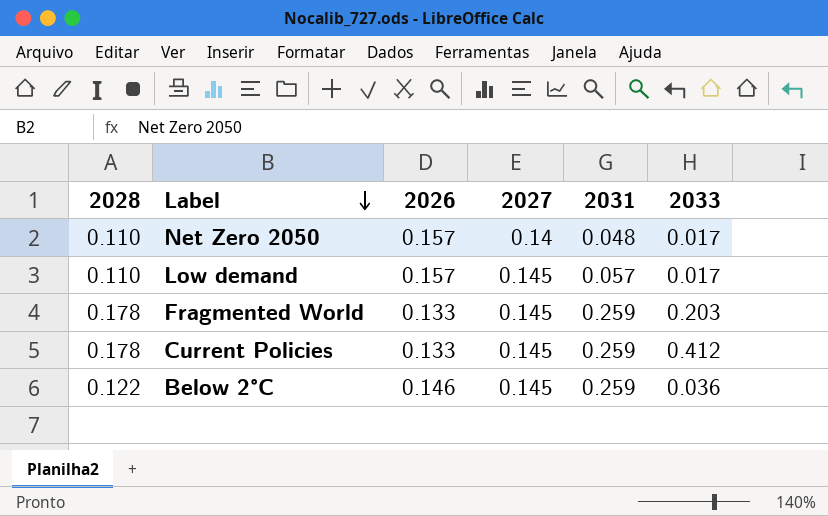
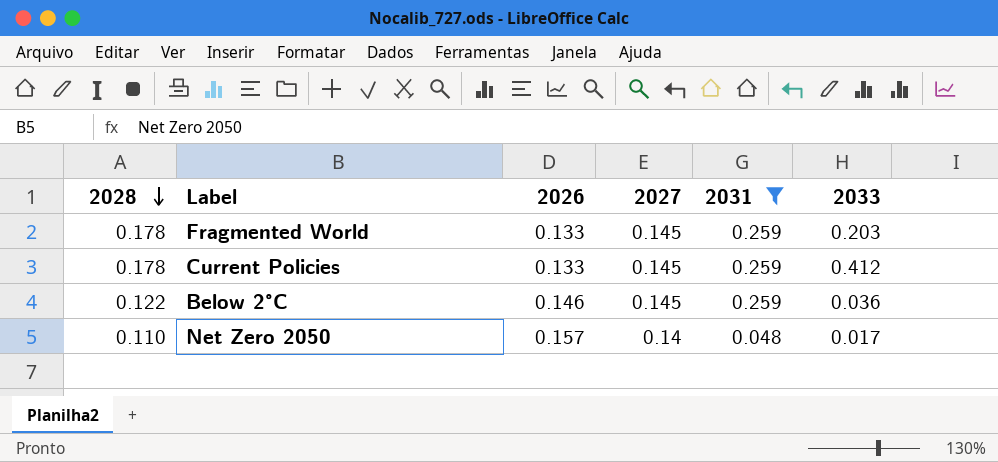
filter: none -> 2031 != 0.057
row order: Label descending -> 2028 descending

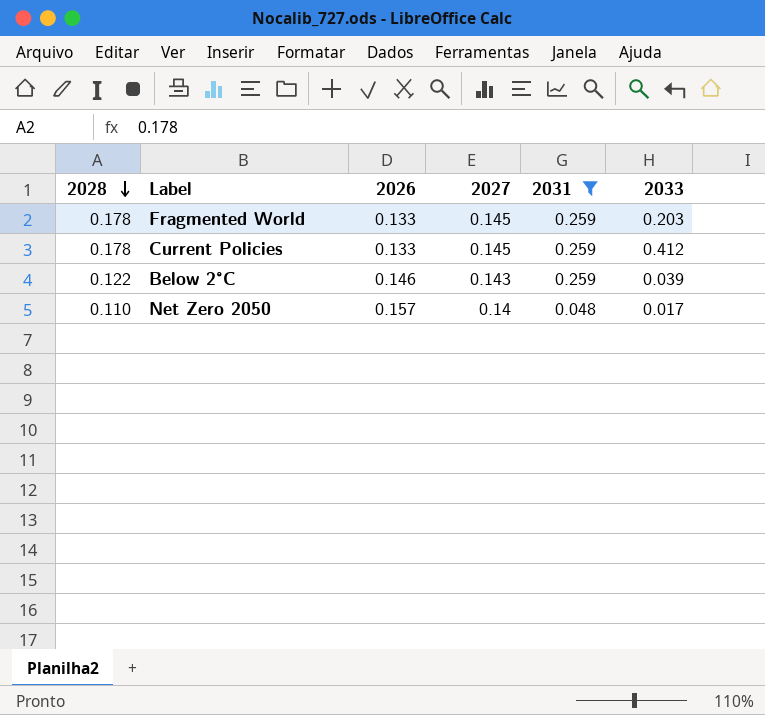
Below 2°C | 2027: 0.145 -> 0.143
Below 2°C | 2033: 0.036 -> 0.039

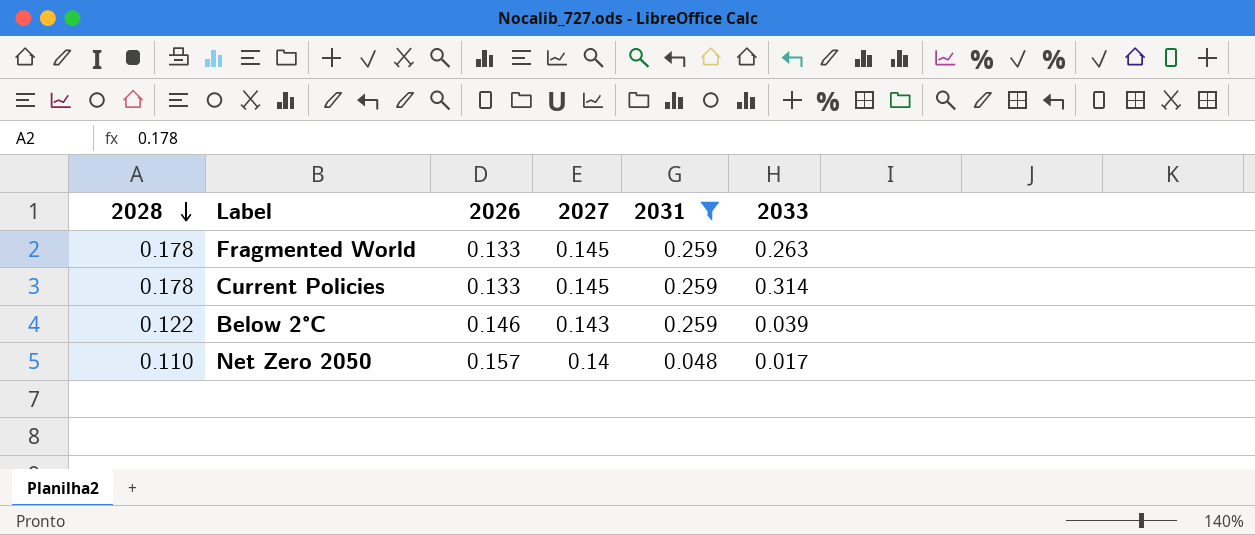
Fragmented World | 2033: 0.203 -> 0.263
Current Policies | 2033: 0.412 -> 0.314

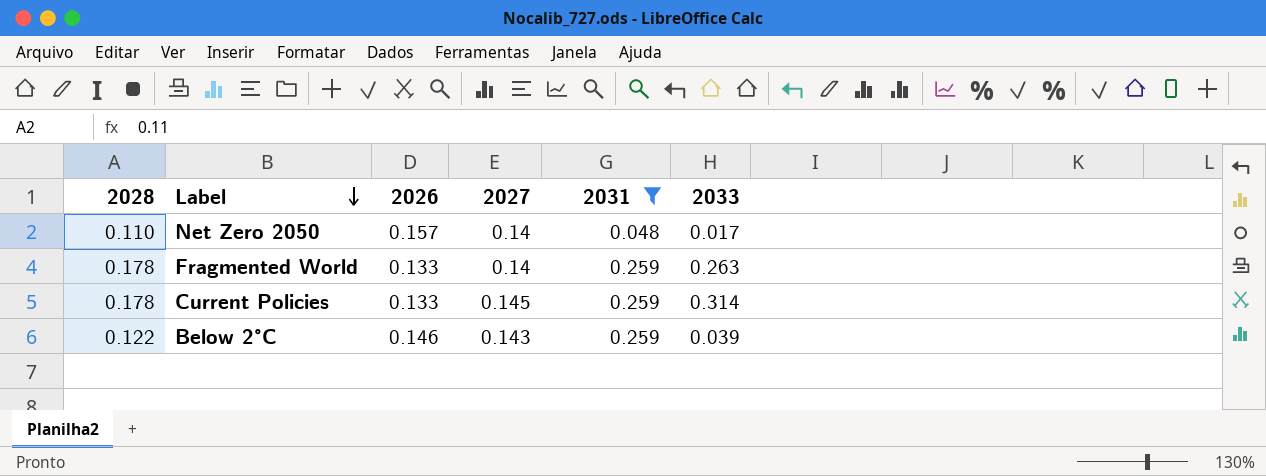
row order: 2028 descending -> Label descending
Fragmented World | 2027: 0.145 -> 0.14

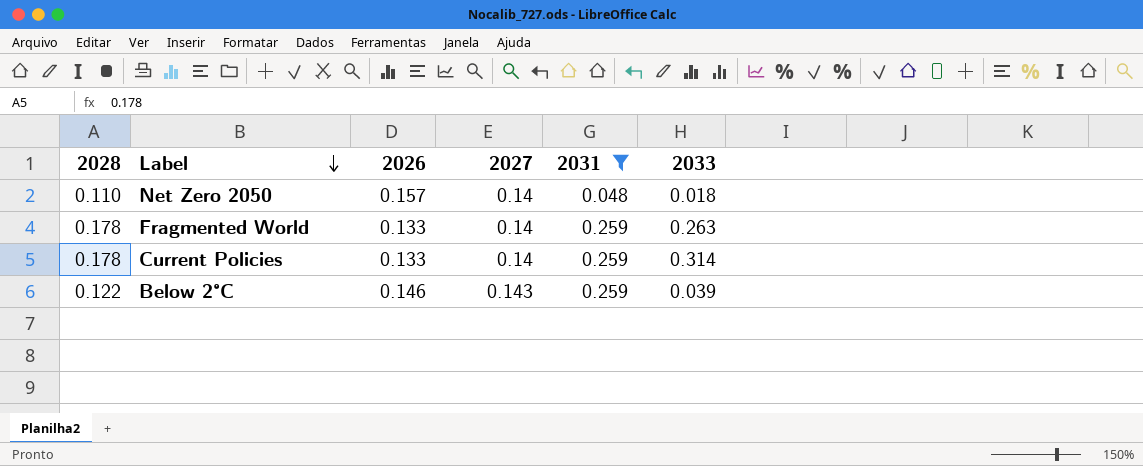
Net Zero 2050 | 2033: 0.017 -> 0.018
Current Policies | 2027: 0.145 -> 0.14

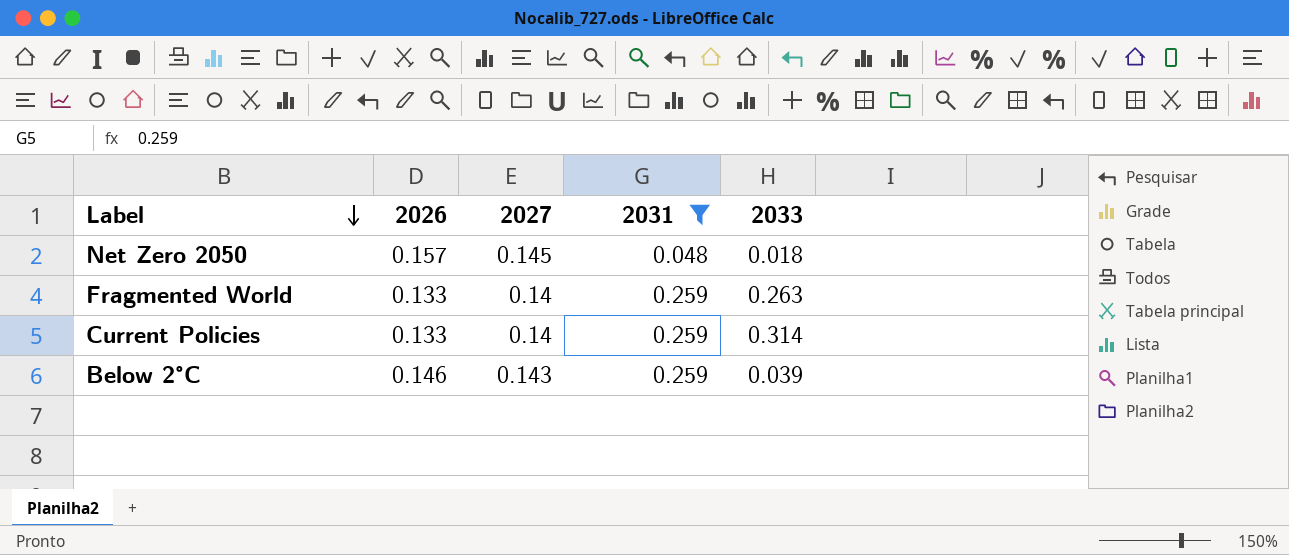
column 2028 | position: 1 -> none
Net Zero 2050 | 2027: 0.14 -> 0.145

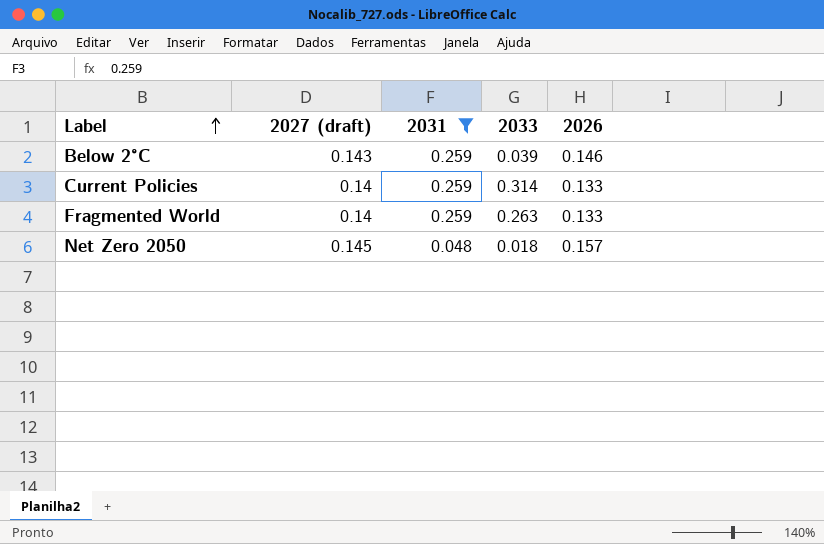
row order: Label descending -> Label ascending
column name: 2027 -> 2027 (draft)
column 2026 | position: 2 -> 5

